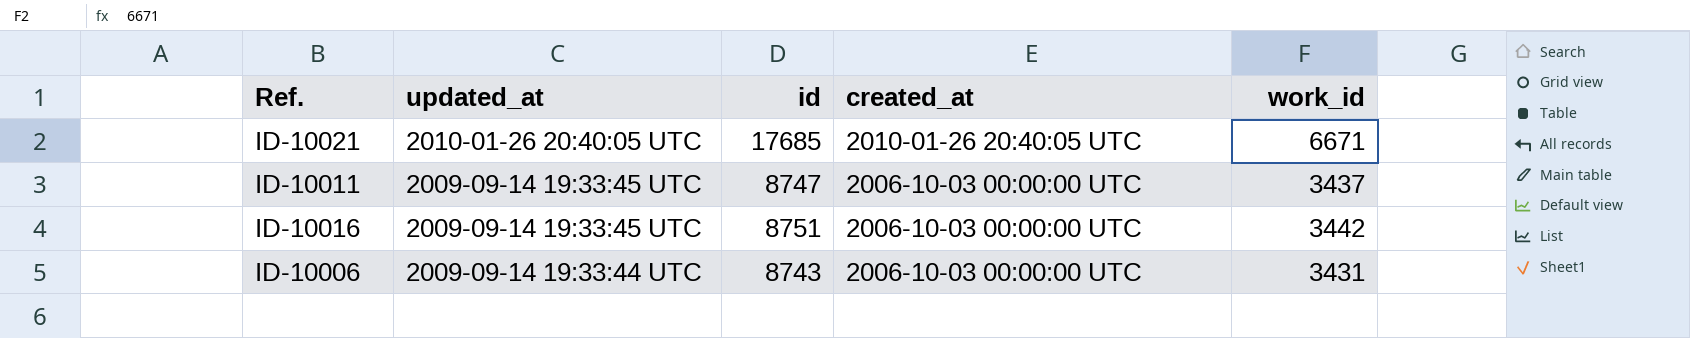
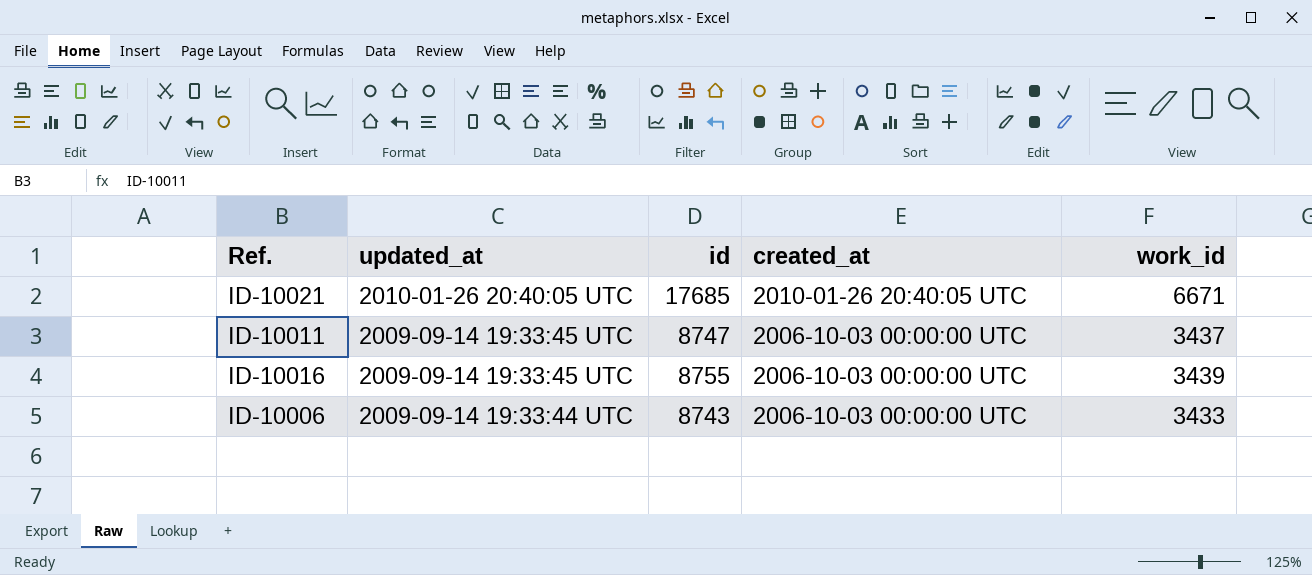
ID-10016 | id: 8751 -> 8755
ID-10016 | work_id: 3442 -> 3439
ID-10006 | work_id: 3431 -> 3433

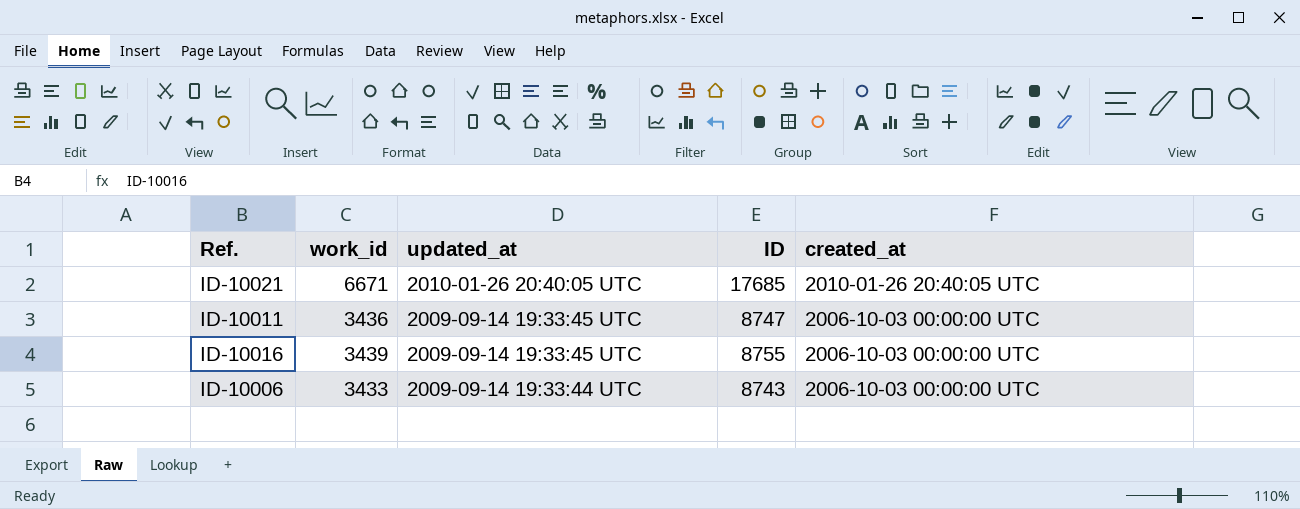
column work_id | position: 5 -> 2
column name: id -> ID
ID-10011 | work_id: 3437 -> 3436

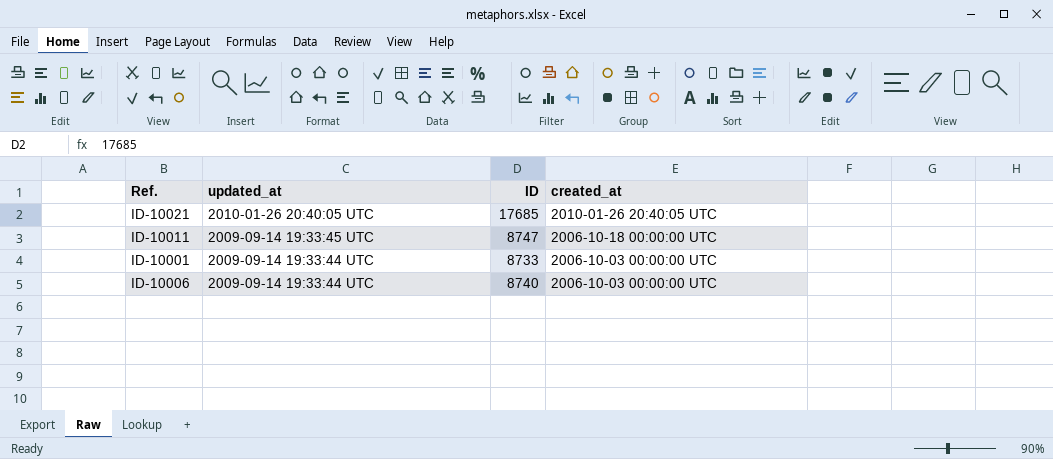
column work_id | position: 2 -> none
row ID-10016: 3439 | 2009-09-14 19:33:45 UTC | 8755 | 2006-10-03 00:00:00 UTC -> none
ID-10011 | created_at: 2006-10-03 00:00:00 UTC -> 2006-10-18 00:00:00 UTC
row ID-10001: none -> 2009-09-14 19:33:44 UTC | 8733 | 2006-10-03 00:00:00 UTC
ID-10006 | ID: 8743 -> 8740

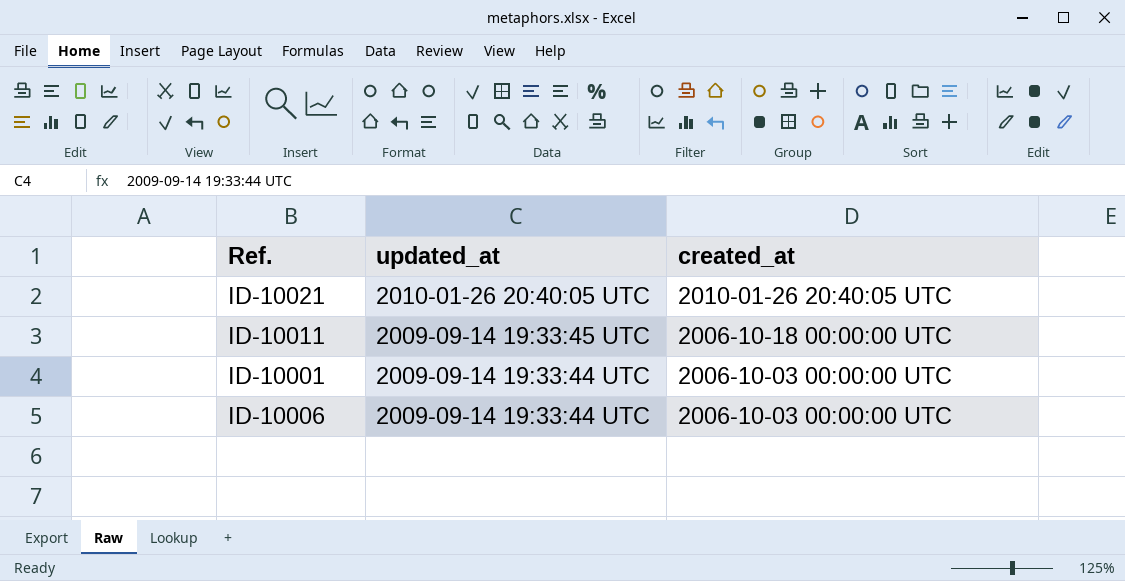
column ID | position: 3 -> none

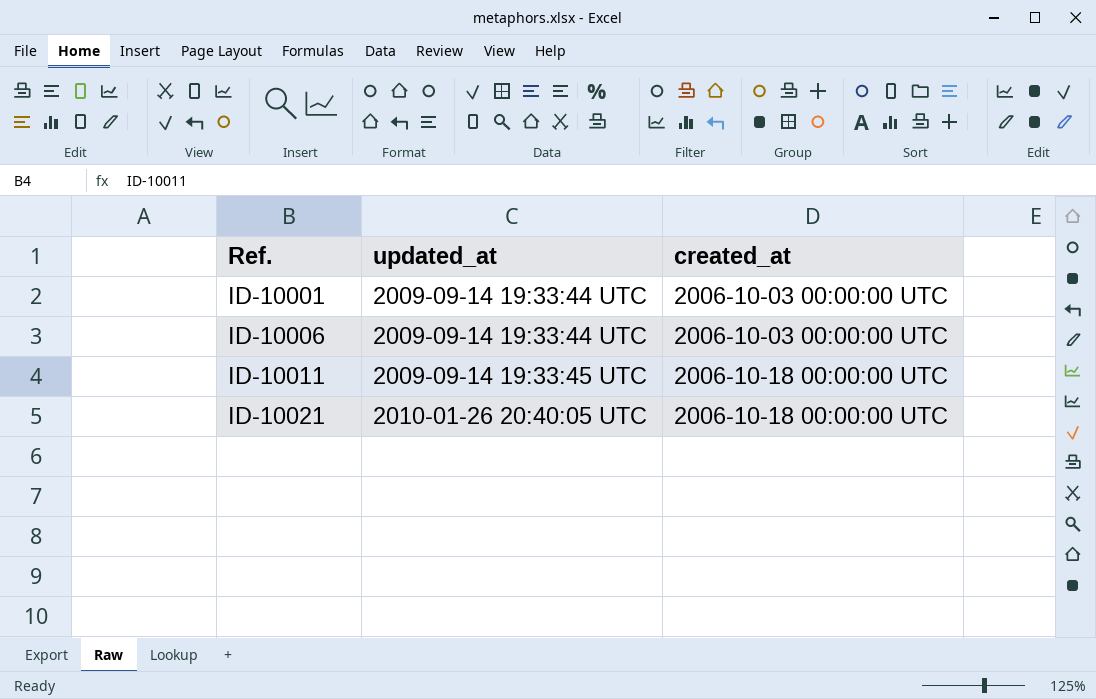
row order: updated_at descending -> Ref. ascending
ID-10021 | created_at: 2010-01-26 20:40:05 UTC -> 2006-10-18 00:00:00 UTC

